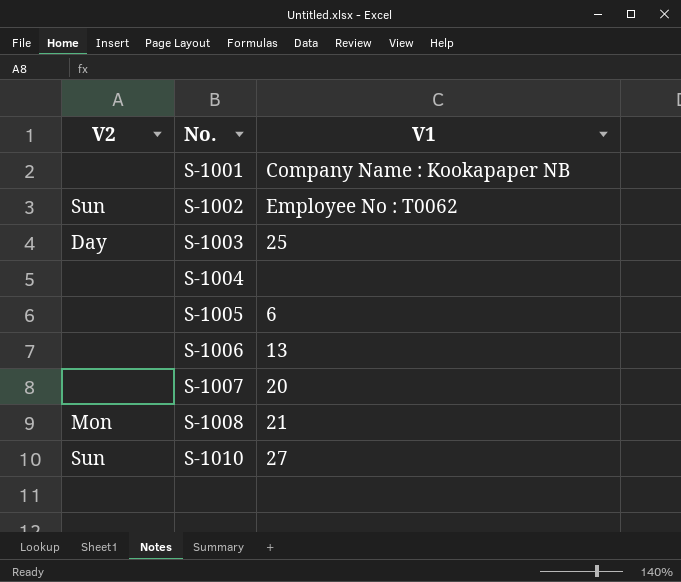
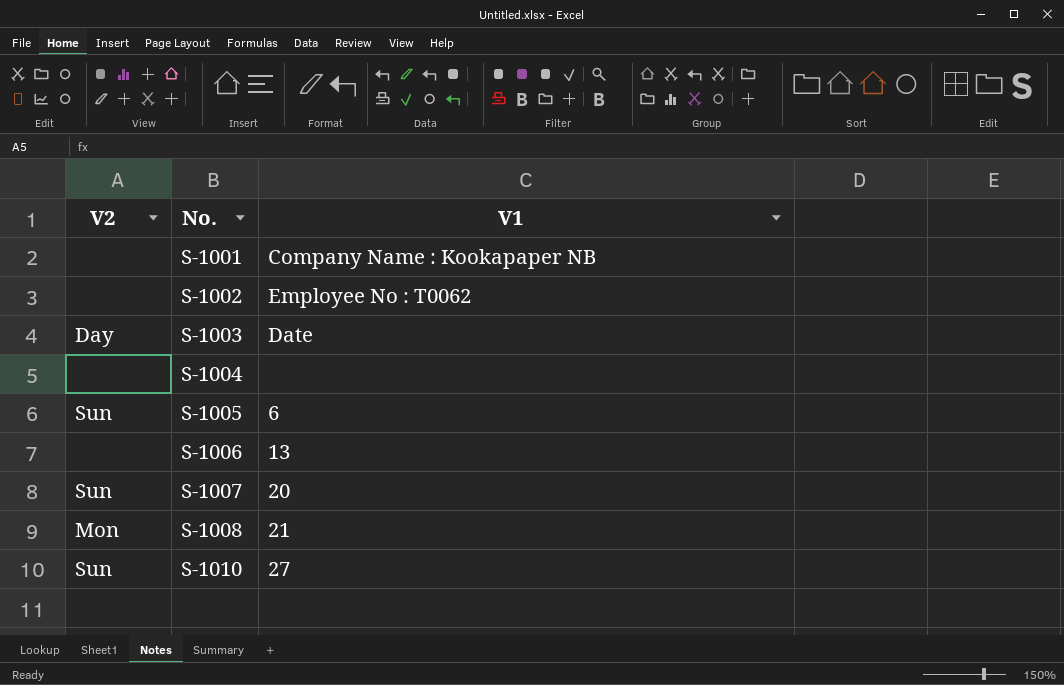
S-1002 | V2: Sun -> none
S-1003 | V1: 25 -> Date
S-1005 | V2: none -> Sun
S-1007 | V2: none -> Sun

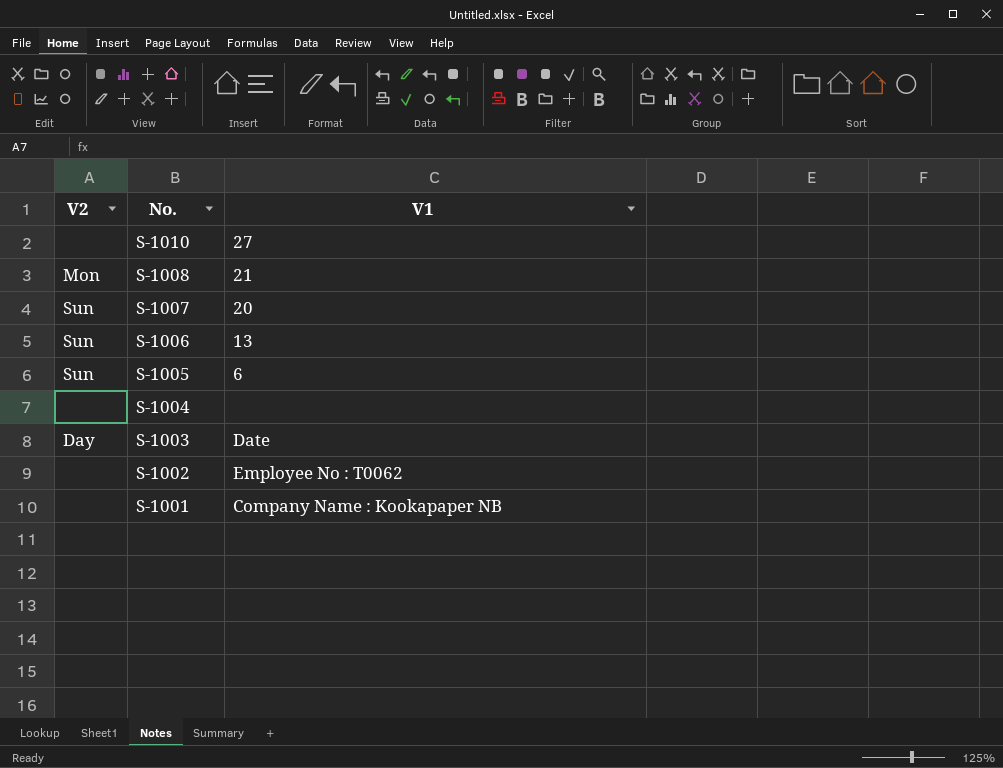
row order: No. ascending -> No. descending
S-1010 | V2: Sun -> none
S-1006 | V2: none -> Sun

